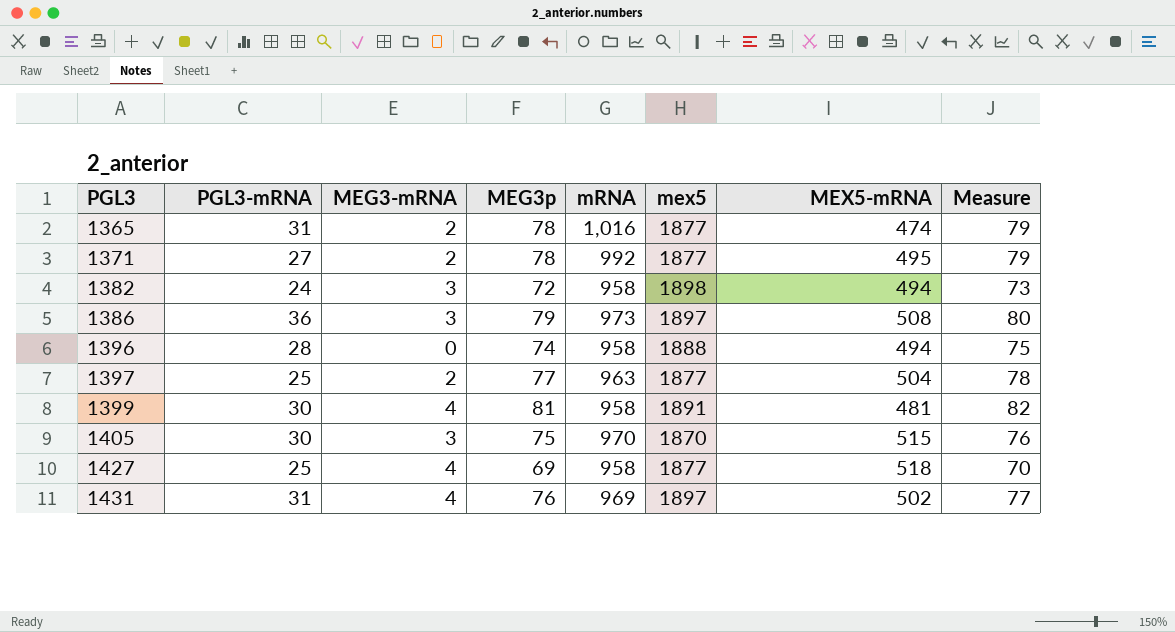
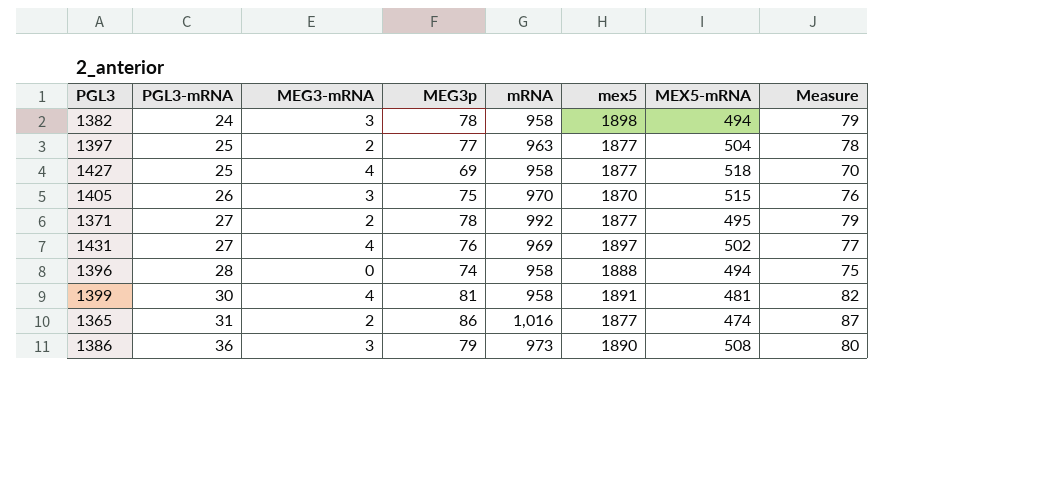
row order: PGL3 ascending -> PGL3-mRNA ascending
1382 | MEG3p: 72 -> 78
1382 | Measure: 73 -> 79
1405 | PGL3-mRNA: 30 -> 26
1431 | PGL3-mRNA: 31 -> 27
1365 | MEG3p: 78 -> 86
1365 | Measure: 79 -> 87
1386 | mex5: 1897 -> 1890

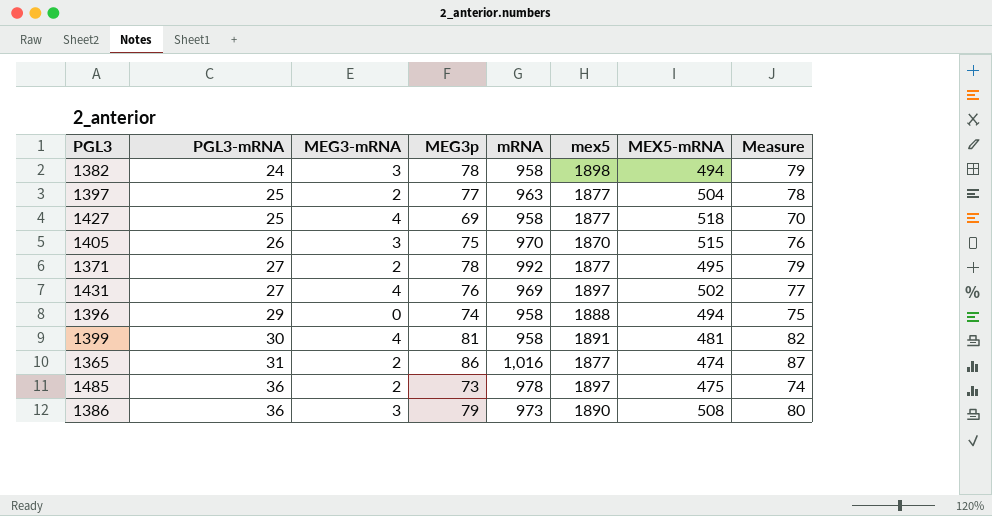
1396 | PGL3-mRNA: 28 -> 29
row 1485: none -> 36 | 2 | 73 | 978 | 1897 | 475 | 74

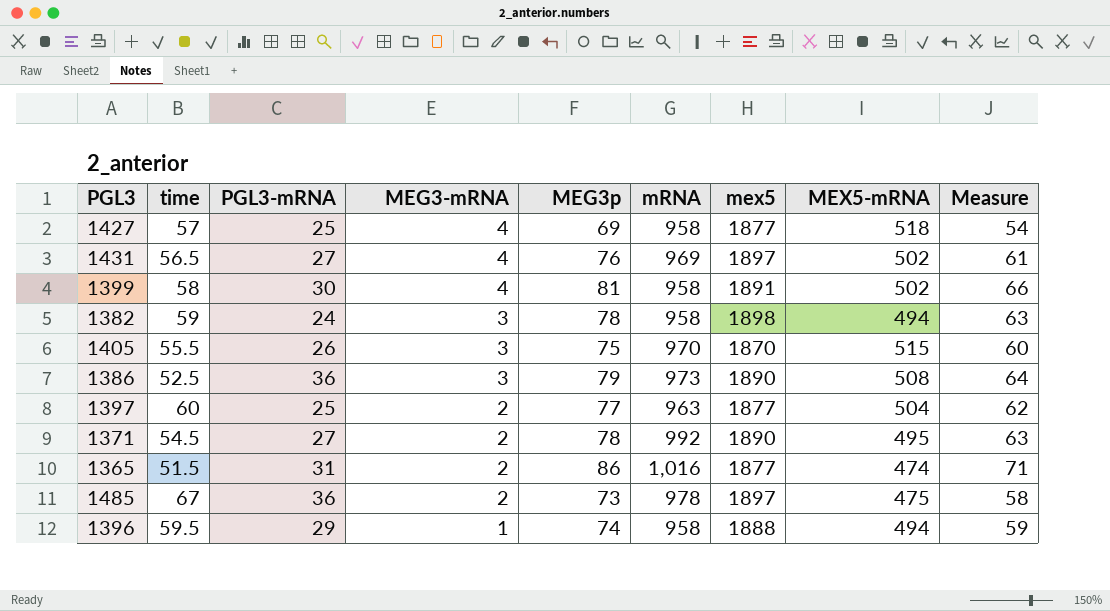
row order: PGL3-mRNA ascending -> MEG3-mRNA descending
column time | position: none -> 2
column Measure | formula: [MEG3p] + 1 -> [MEG3p] - 15
1399 | MEX5-mRNA: 481 -> 502
1371 | mex5: 1877 -> 1890
1396 | MEG3-mRNA: 0 -> 1

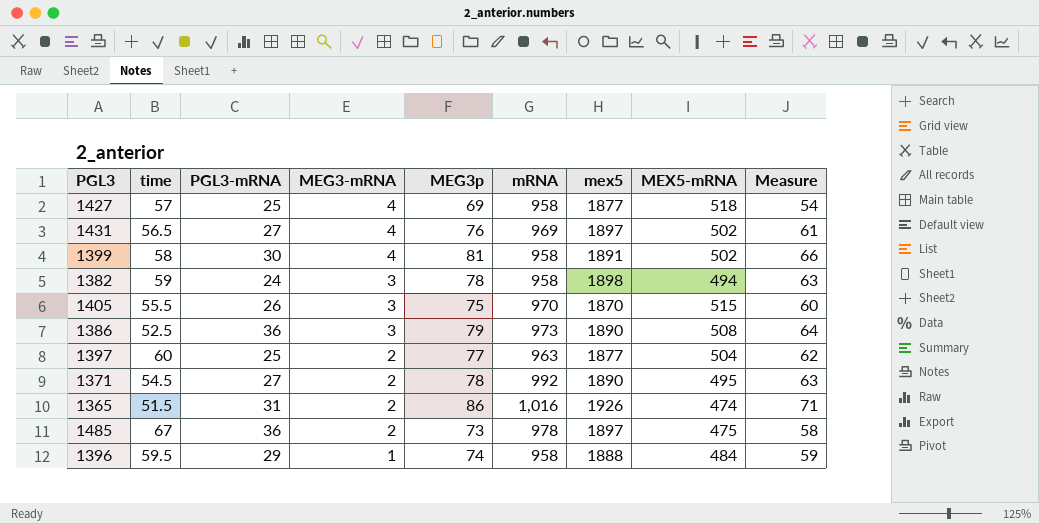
1365 | mex5: 1877 -> 1926
1396 | MEX5-mRNA: 494 -> 484

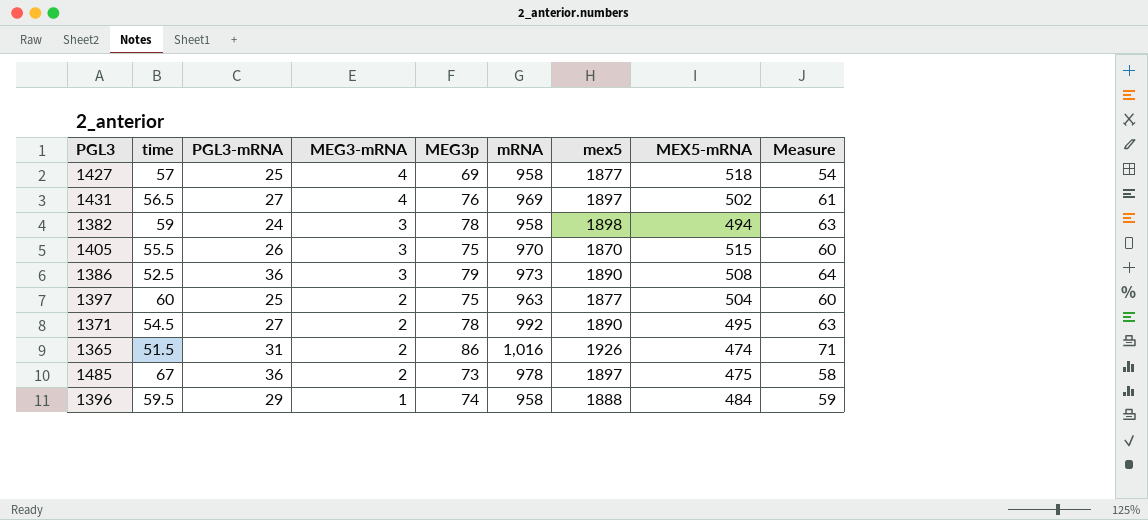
row 1399: 58 | 30 | 4 | 81 | 958 | 1891 | 502 | 66 -> none
1397 | MEG3p: 77 -> 75
1397 | Measure: 62 -> 60

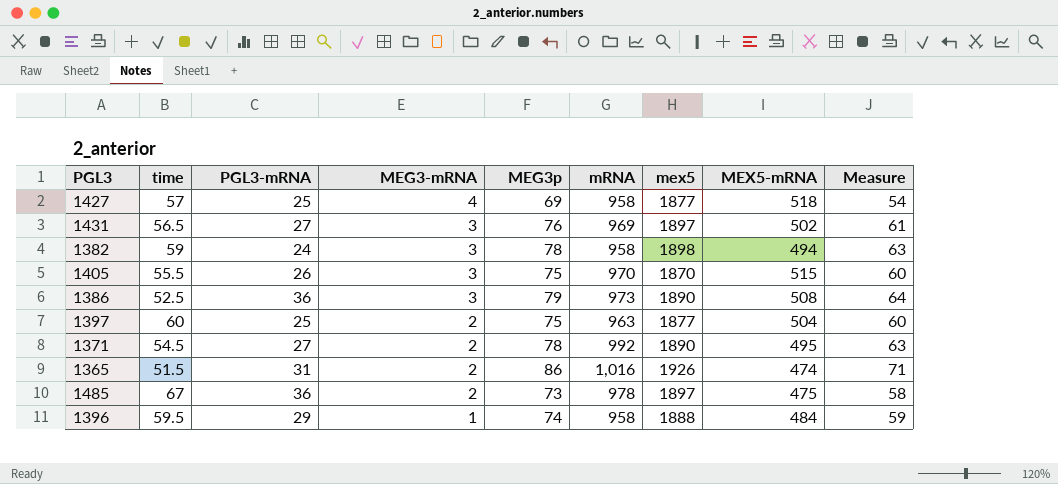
1431 | MEG3-mRNA: 4 -> 3

